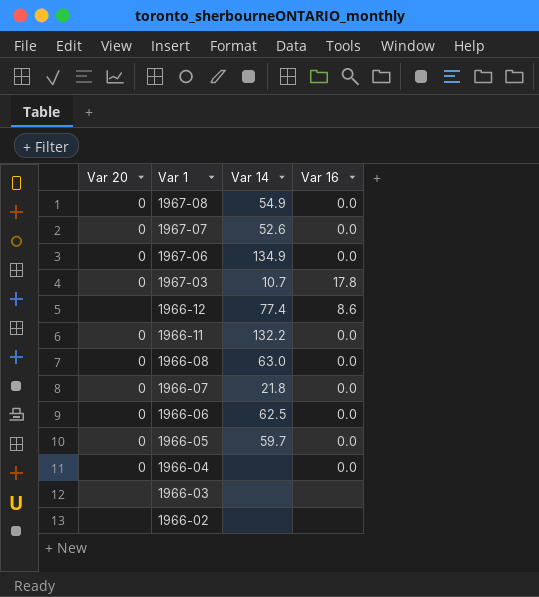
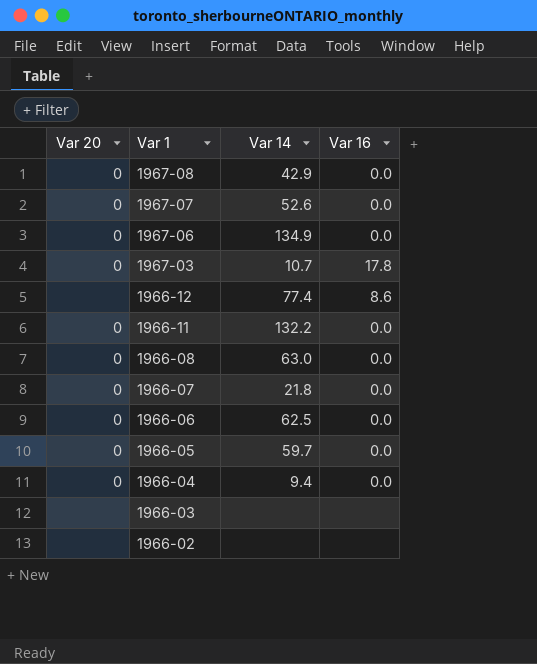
1967-08 | Var 14: 54.9 -> 42.9
1966-04 | Var 14: none -> 9.4

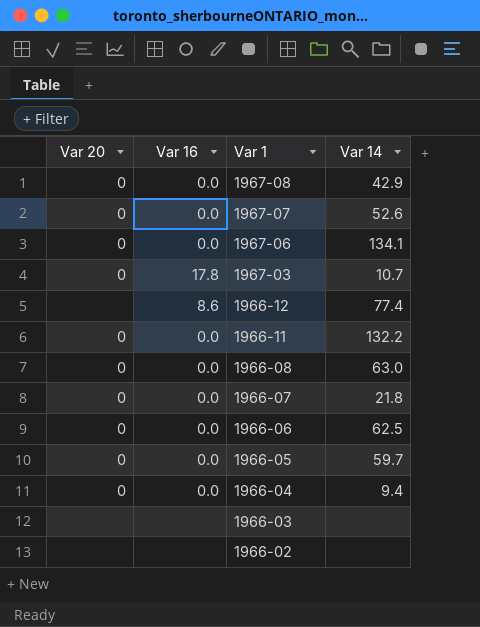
column Var 16 | position: 4 -> 2
1967-06 | Var 14: 134.9 -> 134.1

